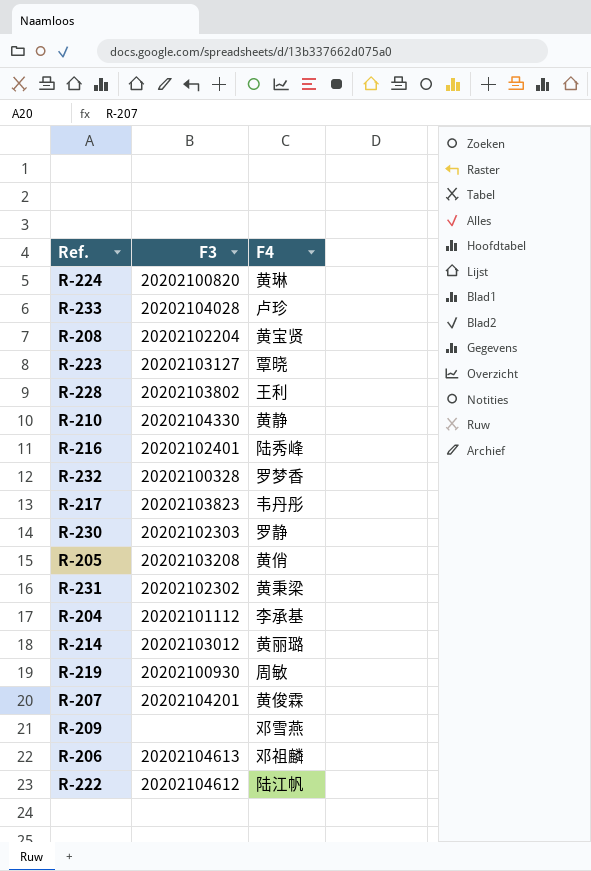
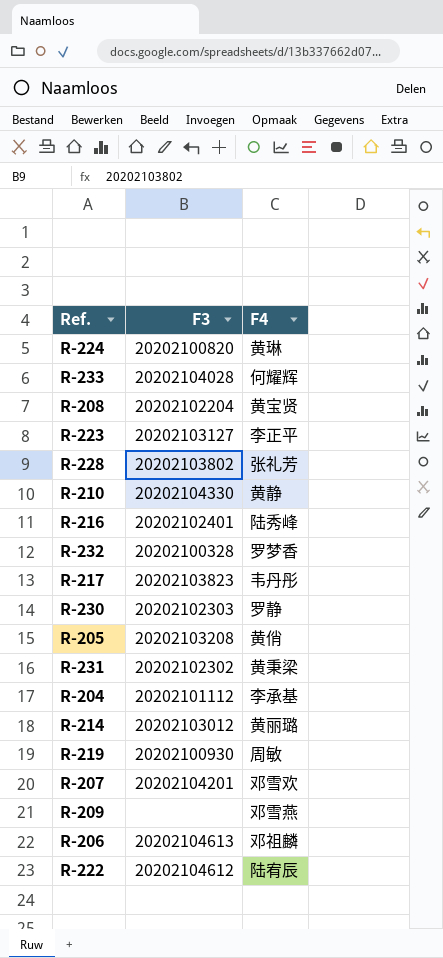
R-233 | F4: 卢珍 -> 何耀辉
R-223 | F4: 覃晓 -> 李正平
R-228 | F4: 王利 -> 张礼芳
R-207 | F4: 黄俊霖 -> 邓雪欢
R-222 | F4: 陆江帆 -> 陆宥辰

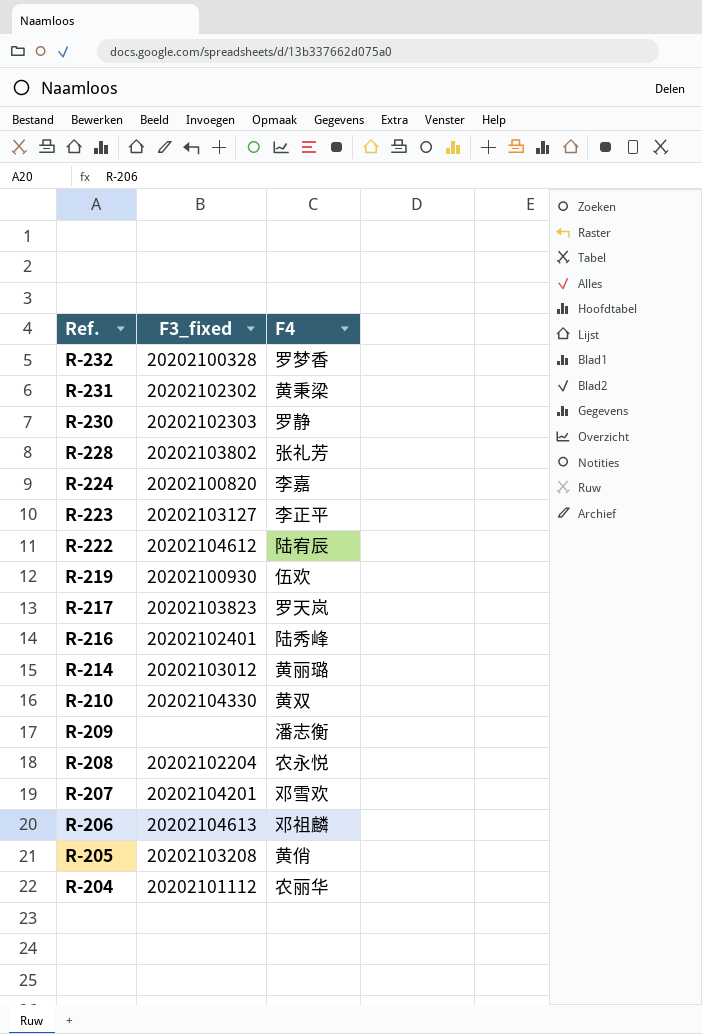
row order: none -> Ref. descending
column name: F3 -> F3_fixed
row R-233: 20202104028 | 何耀辉 -> none
R-224 | F4: 黄琳 -> 李嘉
R-219 | F4: 周敏 -> 伍欢
R-217 | F4: 韦丹彤 -> 罗天岚
R-210 | F4: 黄静 -> 黄双
R-209 | F4: 邓雪燕 -> 潘志衡
R-208 | F4: 黄宝贤 -> 农永悦
R-204 | F4: 李承基 -> 农丽华

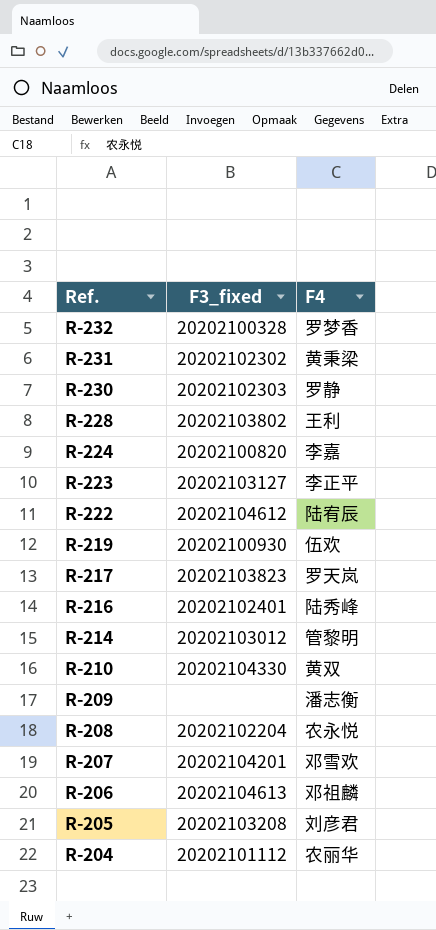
R-228 | F4: 张礼芳 -> 王利
R-214 | F4: 黄丽璐 -> 管黎明
R-205 | F4: 黄俏 -> 刘彦君

